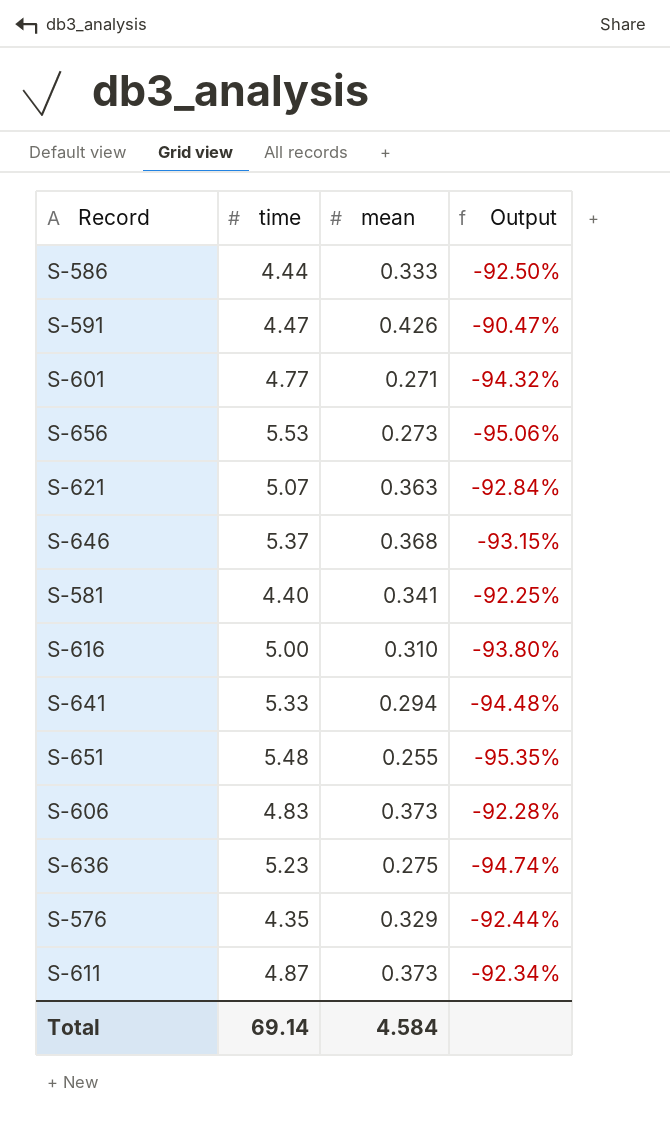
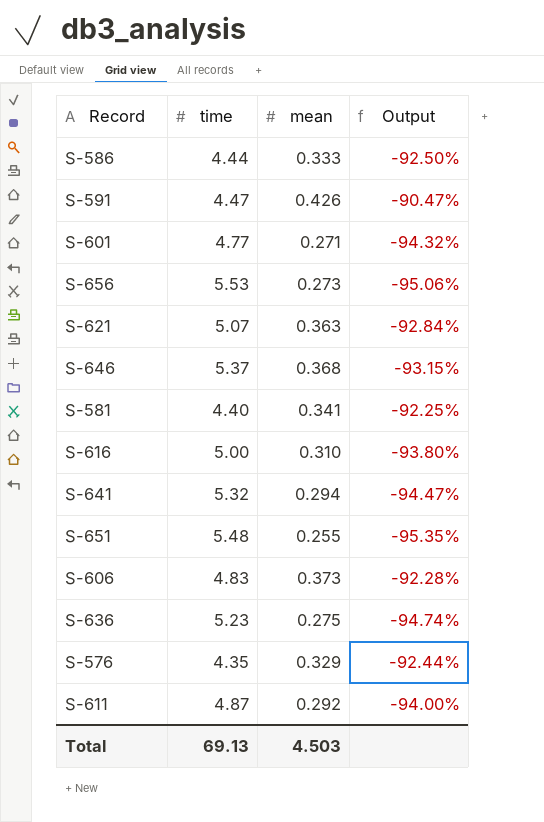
S-641 | time: 5.33 -> 5.32
S-641 | Output: -94.48% -> -94.47%
S-611 | mean: 0.373 -> 0.292
S-611 | Output: -92.34% -> -94.00%
Total | time: 69.14 -> 69.13
Total | mean: 4.584 -> 4.503

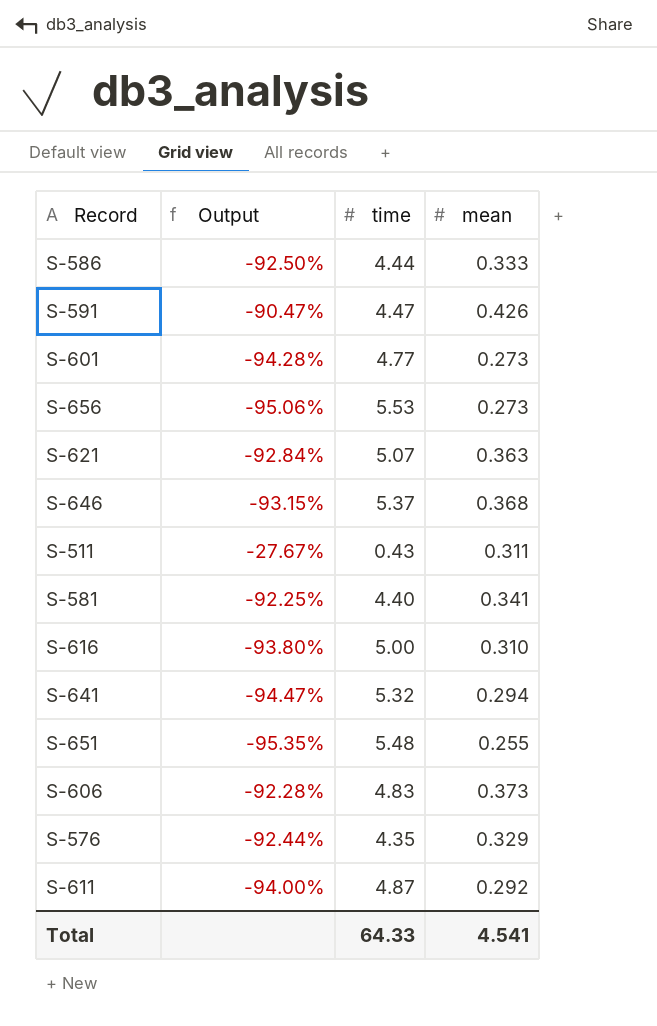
column Output | position: 4 -> 2
row S-636: 5.23 | 0.275 | -94.74% -> none
S-601 | Output: -94.32% -> -94.28%
S-601 | mean: 0.271 -> 0.273
row S-511: none -> -27.67% | 0.43 | 0.311
Total | time: 69.13 -> 64.33
Total | mean: 4.503 -> 4.541

